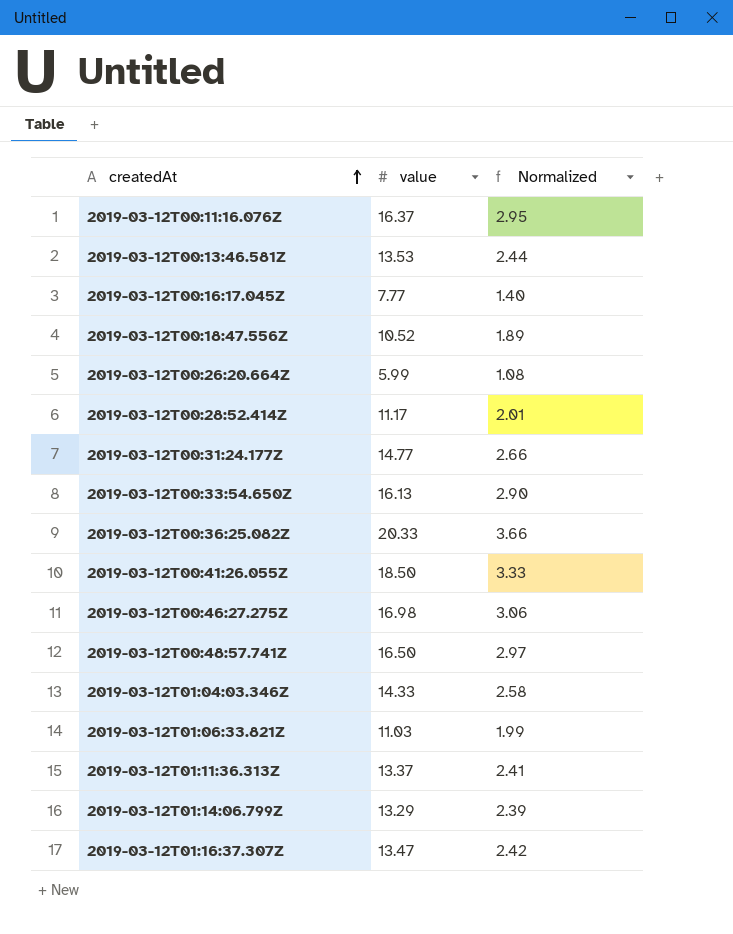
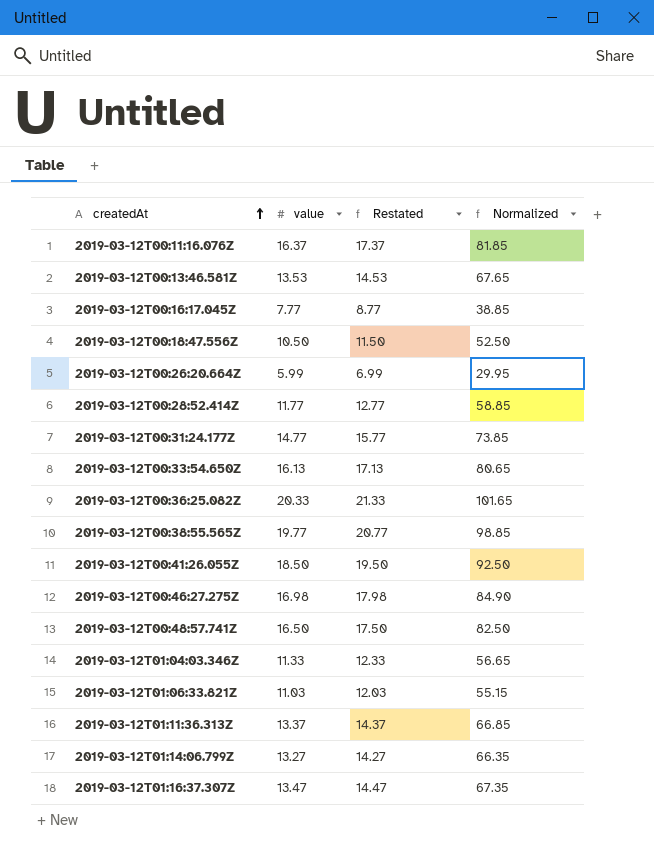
column Restated | formula: none -> [value] + 1
column Normalized | formula: [value] * 0.18 -> [value] * 5
2019-03-12T00:18:47.556Z | value: 10.52 -> 10.50
2019-03-12T00:28:52.414Z | value: 11.17 -> 11.77
row 2019-03-12T00:38:55.565Z: none -> 19.77 | 20.77 | 98.85
2019-03-12T01:04:03.346Z | value: 14.33 -> 11.33
2019-03-12T01:14:06.799Z | value: 13.29 -> 13.27

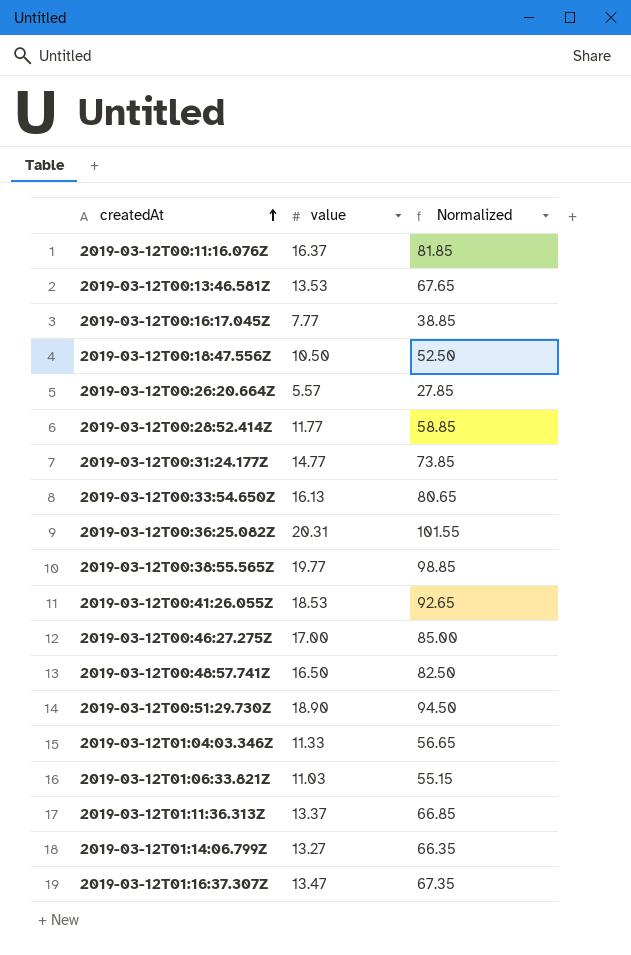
column Restated | formula: [value] + 1 -> none
2019-03-12T00:26:20.664Z | value: 5.99 -> 5.57
2019-03-12T00:26:20.664Z | Normalized: 29.95 -> 27.85
2019-03-12T00:36:25.082Z | value: 20.33 -> 20.31
2019-03-12T00:36:25.082Z | Normalized: 101.65 -> 101.55
2019-03-12T00:41:26.055Z | value: 18.50 -> 18.53
2019-03-12T00:41:26.055Z | Normalized: 92.50 -> 92.65
2019-03-12T00:46:27.275Z | value: 16.98 -> 17.00
2019-03-12T00:46:27.275Z | Normalized: 84.90 -> 85.00
row 2019-03-12T00:51:29.730Z: none -> 18.90 | 94.50

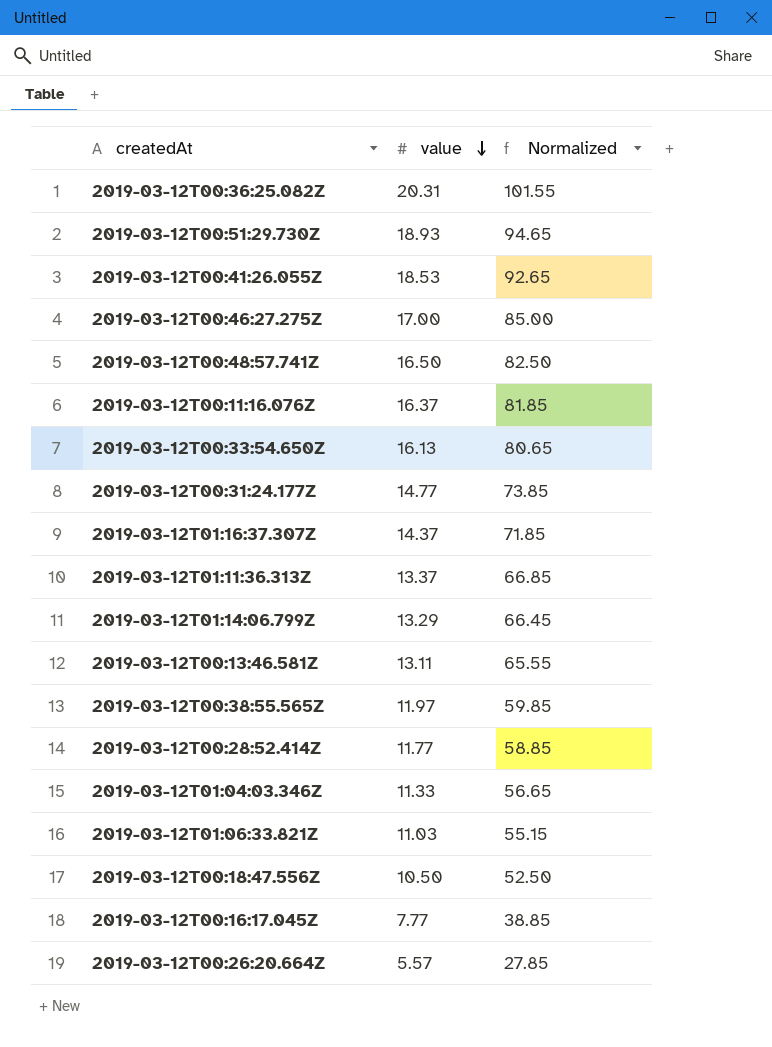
row order: createdAt ascending -> value descending
2019-03-12T00:51:29.730Z | value: 18.90 -> 18.93
2019-03-12T00:51:29.730Z | Normalized: 94.50 -> 94.65
2019-03-12T01:16:37.307Z | value: 13.47 -> 14.37
2019-03-12T01:16:37.307Z | Normalized: 67.35 -> 71.85
2019-03-12T01:14:06.799Z | value: 13.27 -> 13.29
2019-03-12T01:14:06.799Z | Normalized: 66.35 -> 66.45
2019-03-12T00:13:46.581Z | value: 13.53 -> 13.11
2019-03-12T00:13:46.581Z | Normalized: 67.65 -> 65.55
2019-03-12T00:38:55.565Z | value: 19.77 -> 11.97
2019-03-12T00:38:55.565Z | Normalized: 98.85 -> 59.85

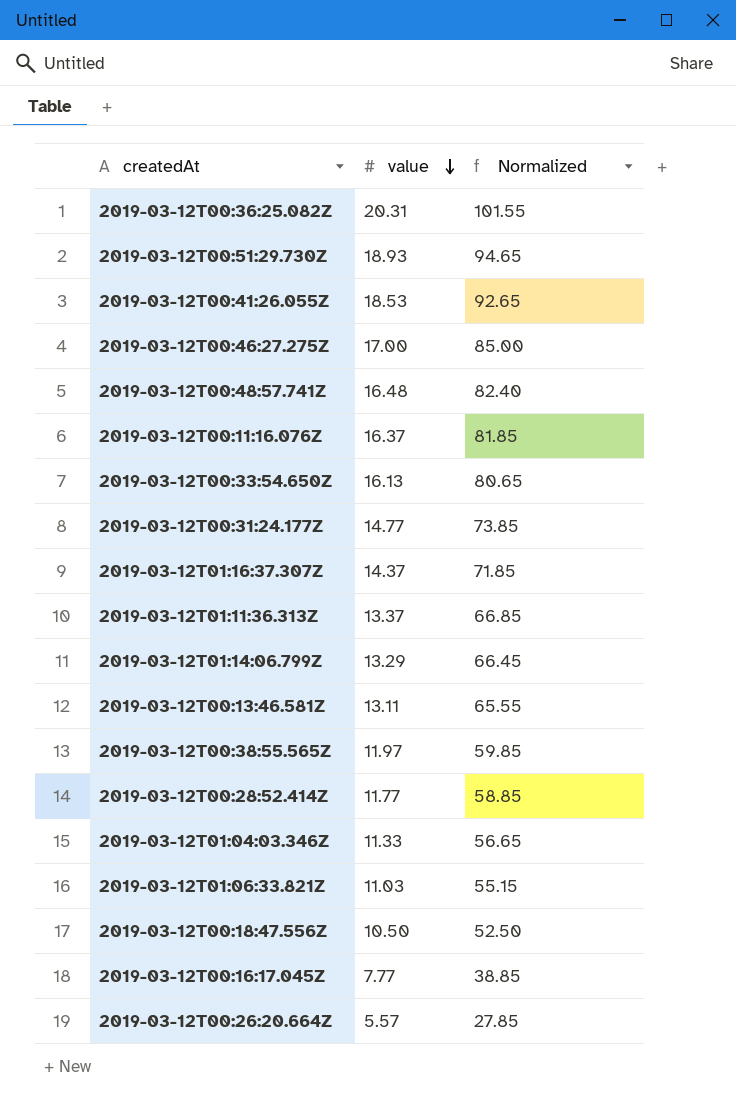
2019-03-12T00:48:57.741Z | value: 16.50 -> 16.48
2019-03-12T00:48:57.741Z | Normalized: 82.50 -> 82.40

